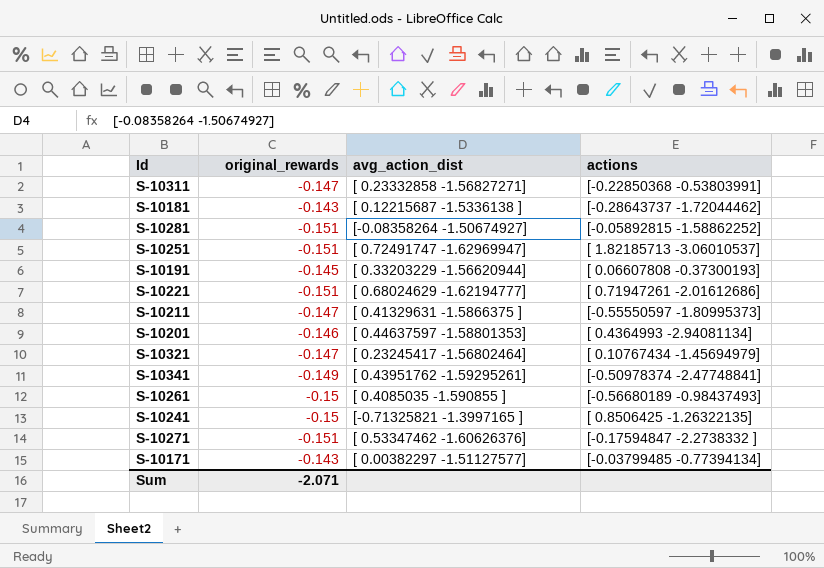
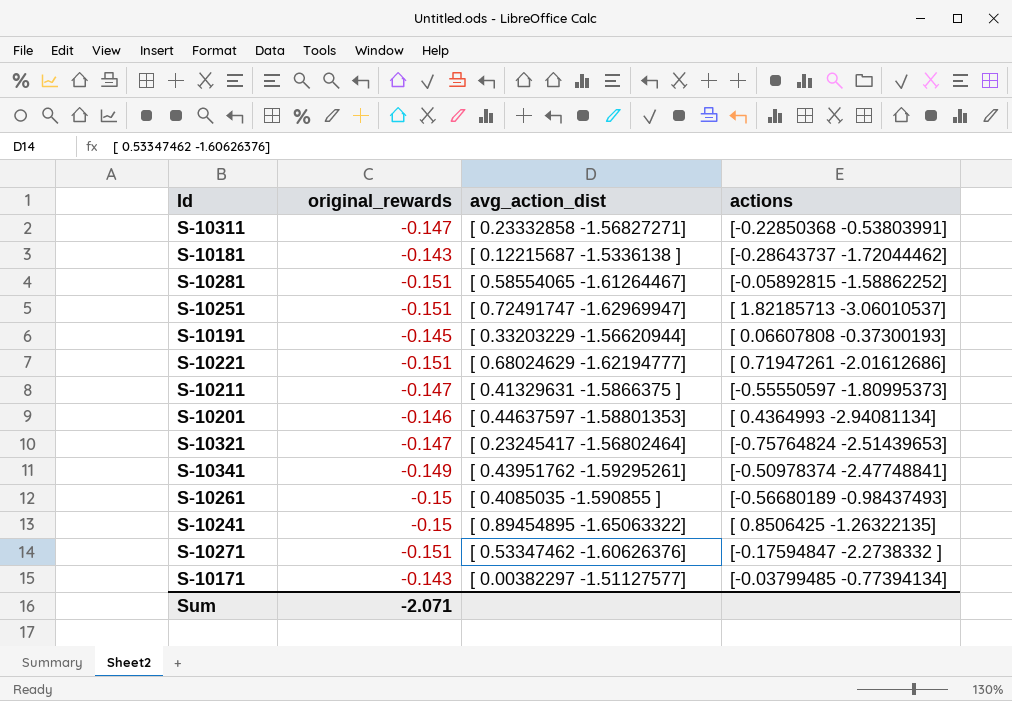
S-10281 | avg_action_dist: [-0.08358264 -1.50674927] -> [ 0.58554065 -1.61264467]
S-10321 | actions: [ 0.10767434 -1.45694979] -> [-0.75764824 -2.51439653]
S-10241 | avg_action_dist: [-0.71325821 -1.3997165 ] -> [ 0.89454895 -1.65063322]

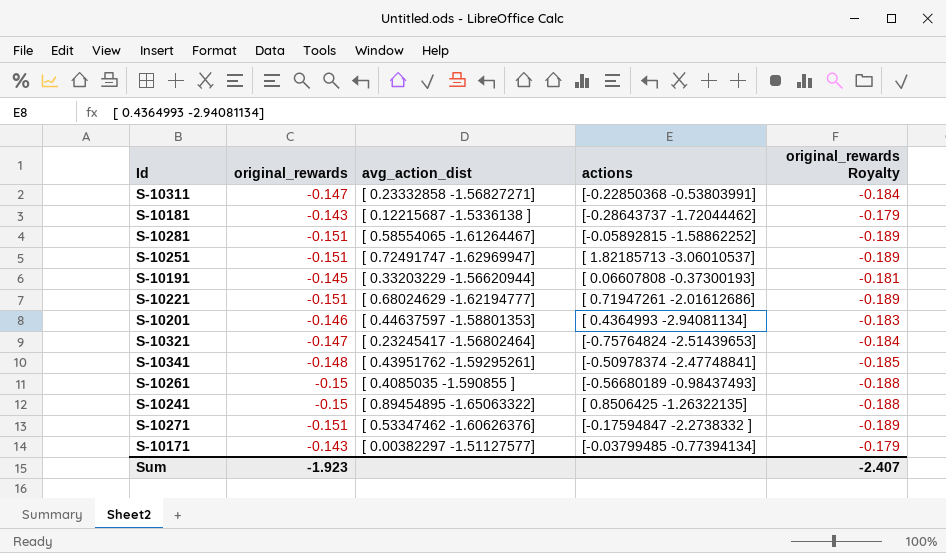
column original_rewards Royalty | formula: none -> [original_rewards] * 1.25
row S-10211: -0.147 | [ 0.41329631 -1.5866375 ] | [-0.55550597 -1.80995373] -> none
S-10341 | original_rewards: -0.149 -> -0.148
Sum | original_rewards: -2.071 -> -1.923

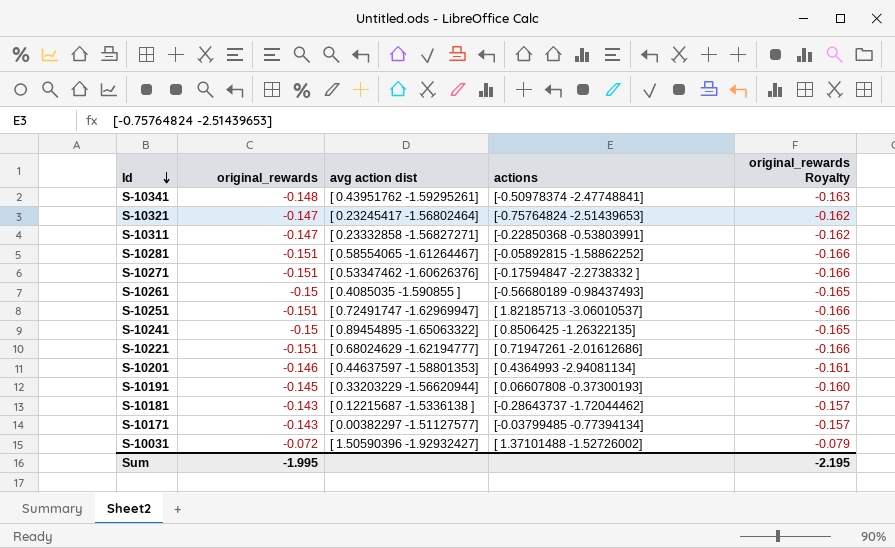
row order: none -> Id descending
column name: avg_action_dist -> avg action dist
column original_rewards Royalty | formula: [original_rewards] * 1.25 -> [original_rewards] * 1.1
row S-10031: none -> -0.072 | [ 1.50590396 -1.92932427] | [ 1.37101488 -1.52726002] | -0.079
Sum | original_rewards: -1.923 -> -1.995
Sum | original_rewards Royalty: -2.407 -> -2.195

